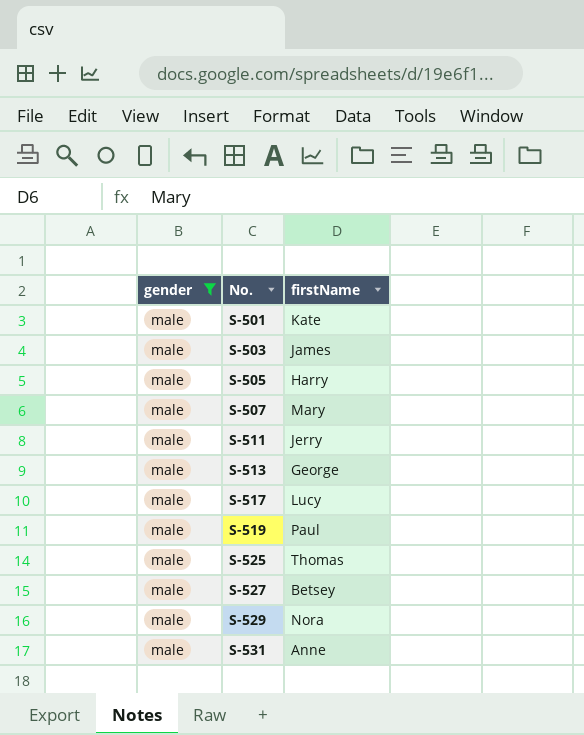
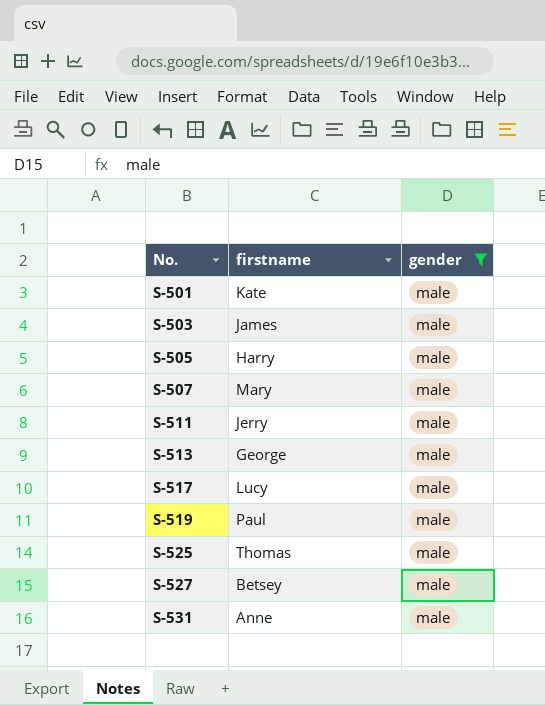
column name: firstName -> firstname
column gender | position: 1 -> 3
row S-529: male | Nora -> none

